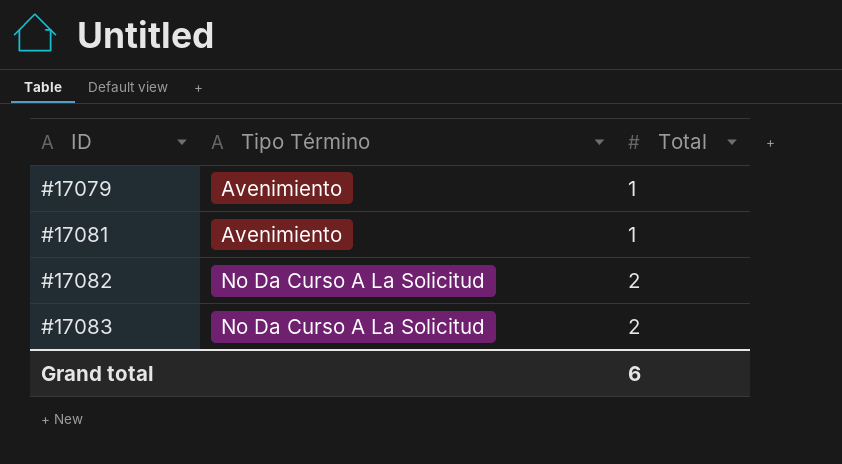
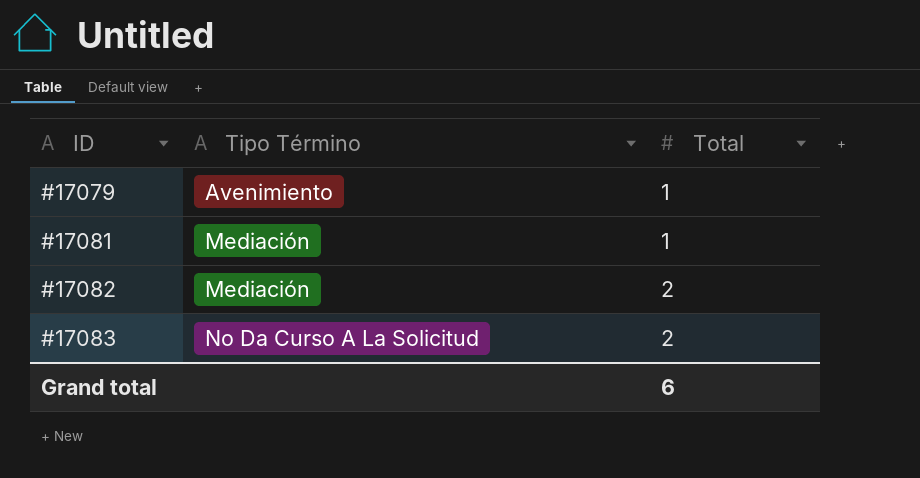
#17081 | Tipo Término: Avenimiento -> Mediación
#17082 | Tipo Término: No Da Curso A La Solicitud -> Mediación

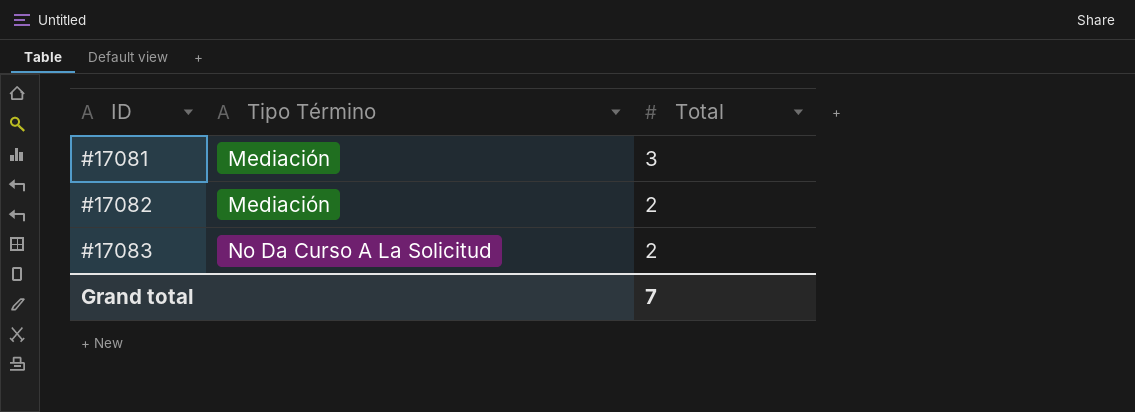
row #17079: Avenimiento | 1 -> none
#17081 | Total: 1 -> 3
Grand total | Total: 6 -> 7

